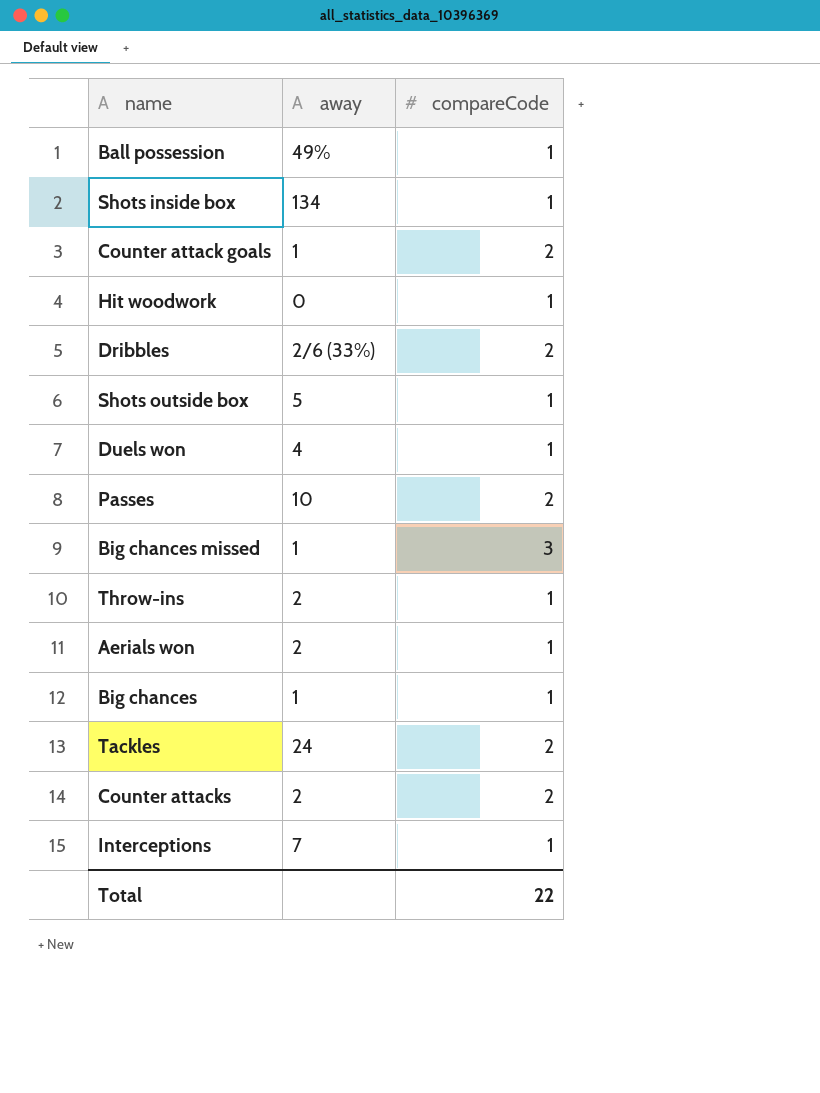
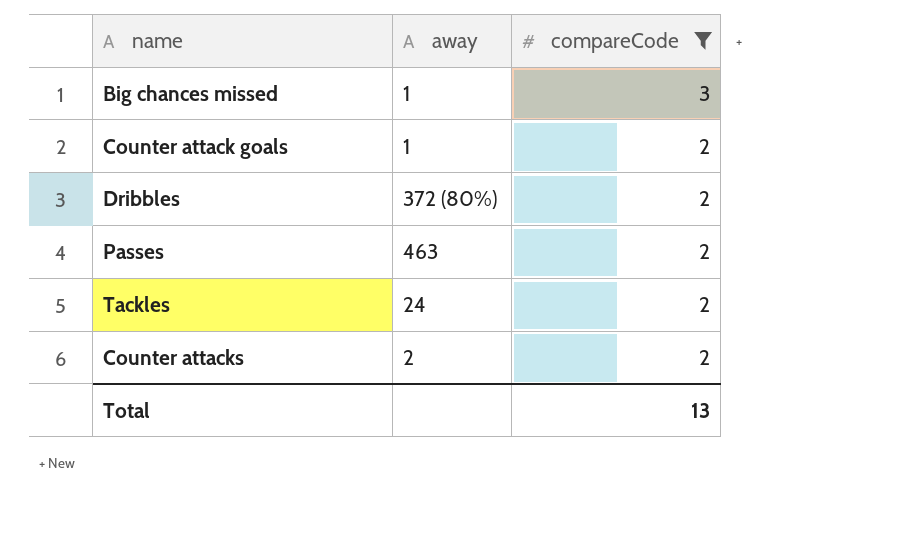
filter: none -> compareCode != 1
row order: none -> compareCode descending
Dribbles | away: 2/6 (33%) -> 372 (80%)
Passes | away: 10 -> 463
Total | compareCode: 22 -> 13

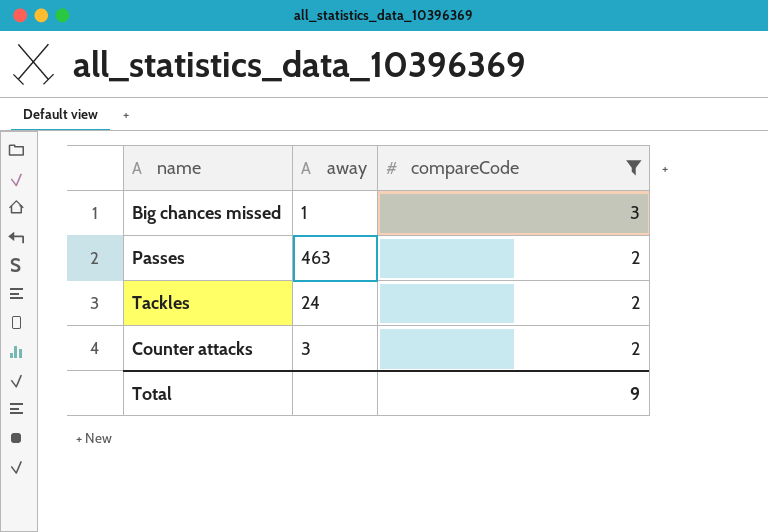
row Counter attack goals: 1 | 2 -> none
row Dribbles: 372 (80%) | 2 -> none
Counter attacks | away: 2 -> 3
Total | compareCode: 13 -> 9

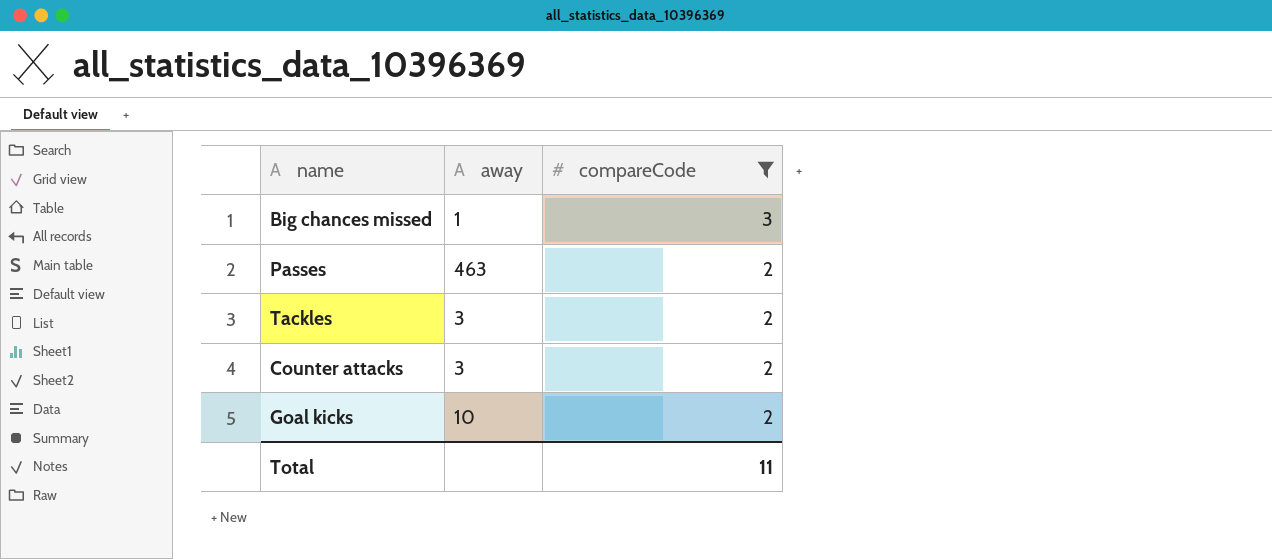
Tackles | away: 24 -> 3
row Goal kicks: none -> 10 | 2
Total | compareCode: 9 -> 11

